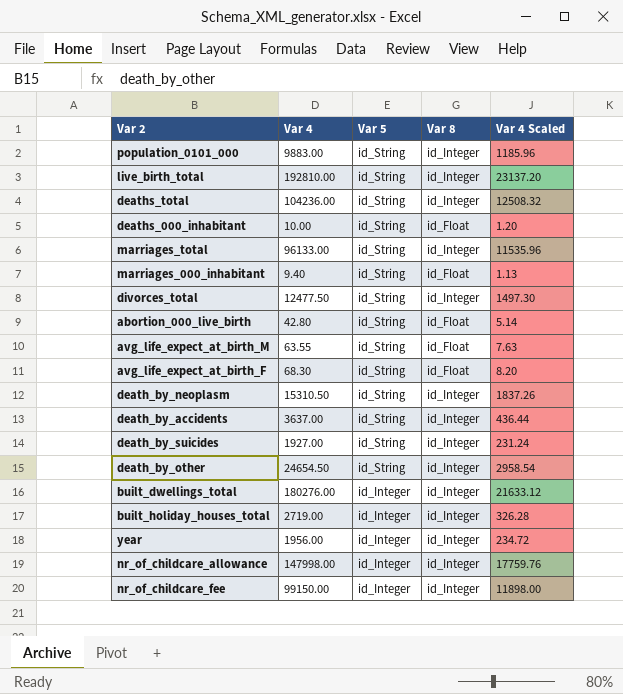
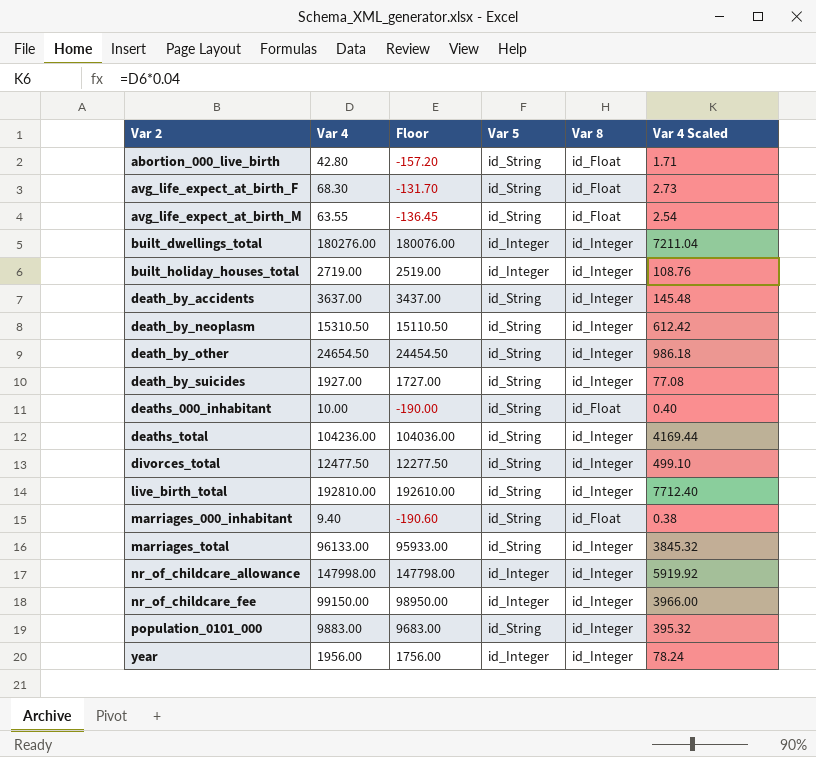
row order: Var 5 descending -> Var 2 ascending
column Floor | formula: none -> [Var 4] - 200
column Var 4 Scaled | formula: [Var 4] * 0.12 -> [Var 4] * 0.04

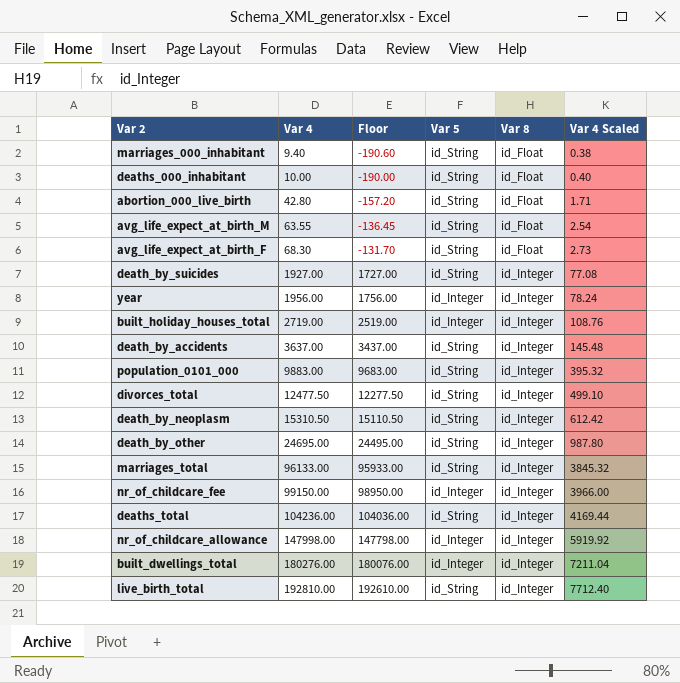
row order: Var 2 ascending -> Var 4 ascending
death_by_other | Var 4: 24654.50 -> 24695.00
death_by_other | Floor: 24454.50 -> 24495.00
death_by_other | Var 4 Scaled: 986.18 -> 987.80

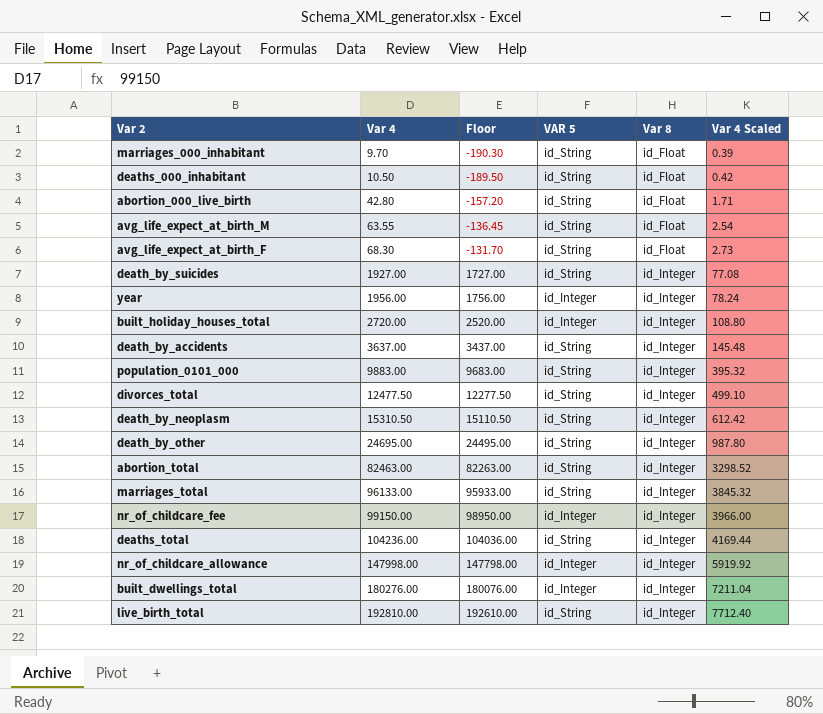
column name: Var 5 -> VAR 5
marriages_000_inhabitant | Var 4: 9.40 -> 9.70
marriages_000_inhabitant | Floor: -190.60 -> -190.30
marriages_000_inhabitant | Var 4 Scaled: 0.38 -> 0.39
deaths_000_inhabitant | Var 4: 10.00 -> 10.50
deaths_000_inhabitant | Floor: -190.00 -> -189.50
deaths_000_inhabitant | Var 4 Scaled: 0.40 -> 0.42
built_holiday_houses_total | Var 4: 2719.00 -> 2720.00
built_holiday_houses_total | Floor: 2519.00 -> 2520.00
built_holiday_houses_total | Var 4 Scaled: 108.76 -> 108.80
row abortion_total: none -> 82463.00 | 82263.00 | id_String | id_Integer | 3298.52

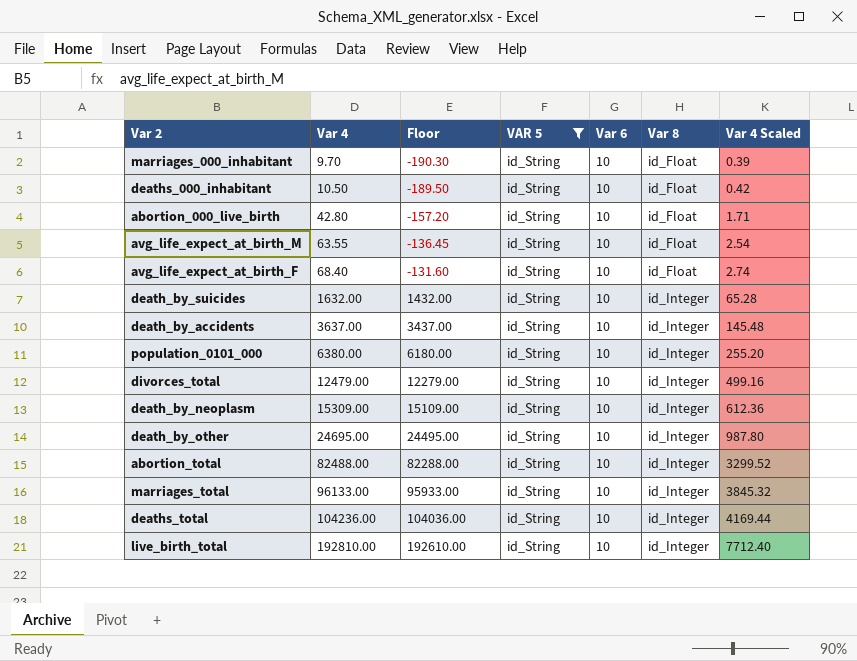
filter: none -> VAR 5 = id_String
column Var 6 | position: none -> 5
avg_life_expect_at_birth_F | Var 4: 68.30 -> 68.40
avg_life_expect_at_birth_F | Floor: -131.70 -> -131.60
avg_life_expect_at_birth_F | Var 4 Scaled: 2.73 -> 2.74
death_by_suicides | Var 4: 1927.00 -> 1632.00
death_by_suicides | Floor: 1727.00 -> 1432.00
death_by_suicides | Var 4 Scaled: 77.08 -> 65.28
population_0101_000 | Var 4: 9883.00 -> 6380.00
population_0101_000 | Floor: 9683.00 -> 6180.00
population_0101_000 | Var 4 Scaled: 395.32 -> 255.20
divorces_total | Var 4: 12477.50 -> 12479.00
divorces_total | Floor: 12277.50 -> 12279.00
divorces_total | Var 4 Scaled: 499.10 -> 499.16
death_by_neoplasm | Var 4: 15310.50 -> 15309.00
death_by_neoplasm | Floor: 15110.50 -> 15109.00
death_by_neoplasm | Var 4 Scaled: 612.42 -> 612.36
abortion_total | Var 4: 82463.00 -> 82488.00
abortion_total | Floor: 82263.00 -> 82288.00
abortion_total | Var 4 Scaled: 3298.52 -> 3299.52

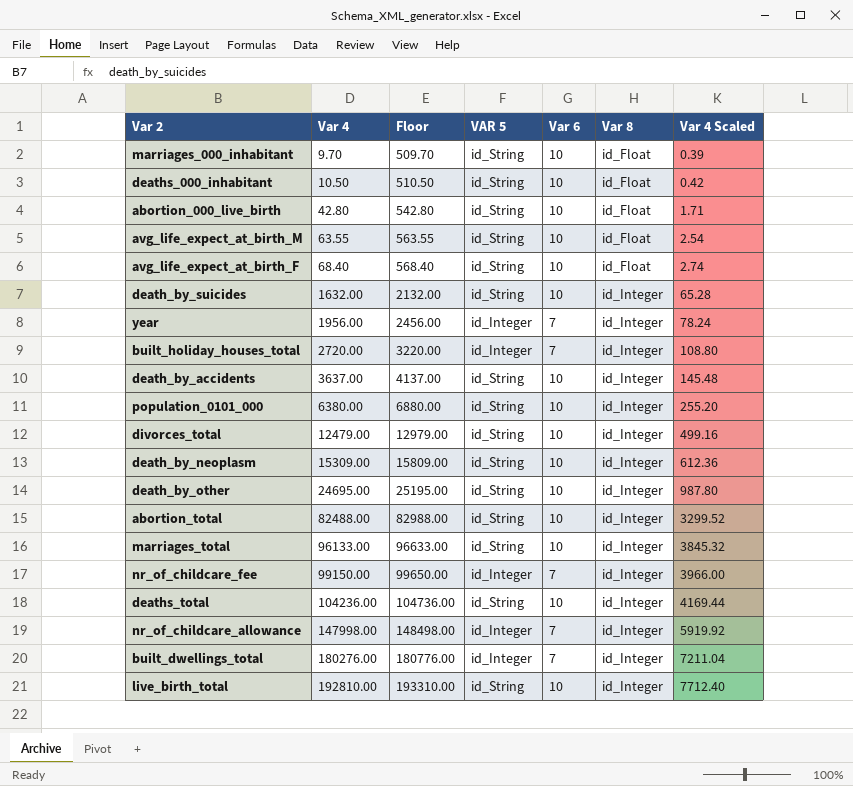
filter: VAR 5 = id_String -> none
column Floor | formula: [Var 4] - 200 -> [Var 4] + 500

